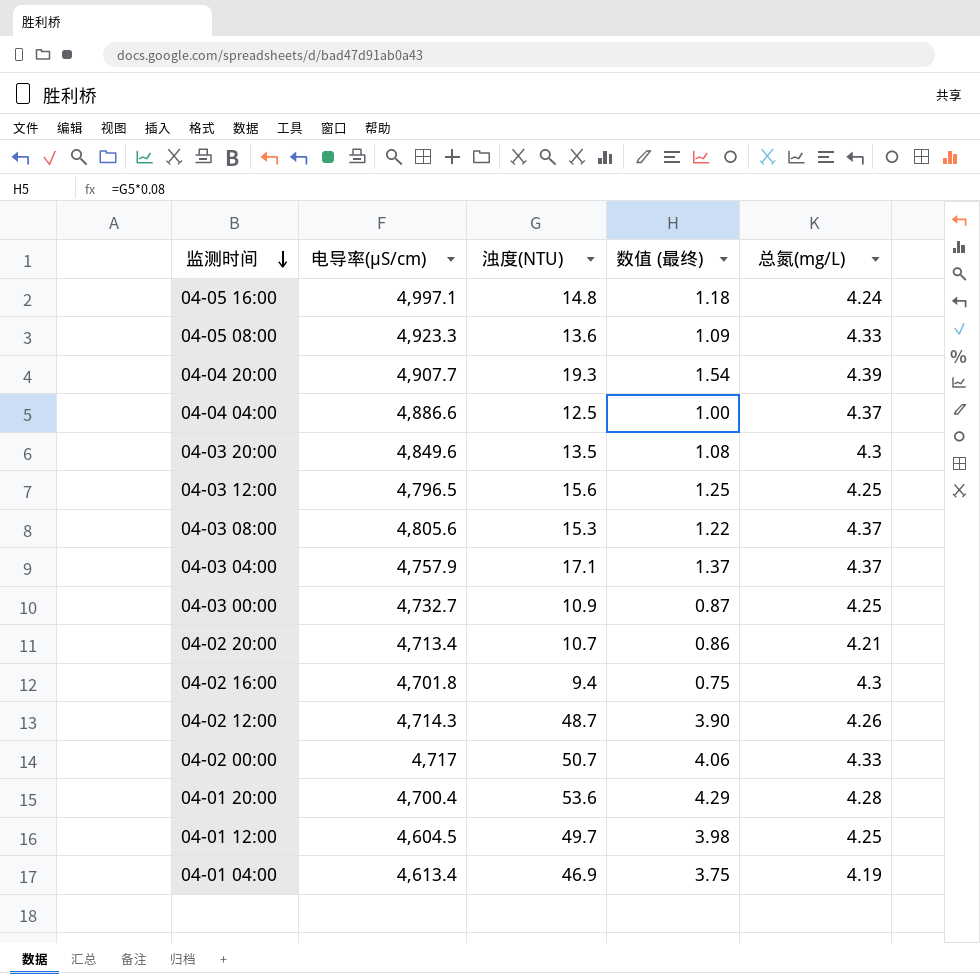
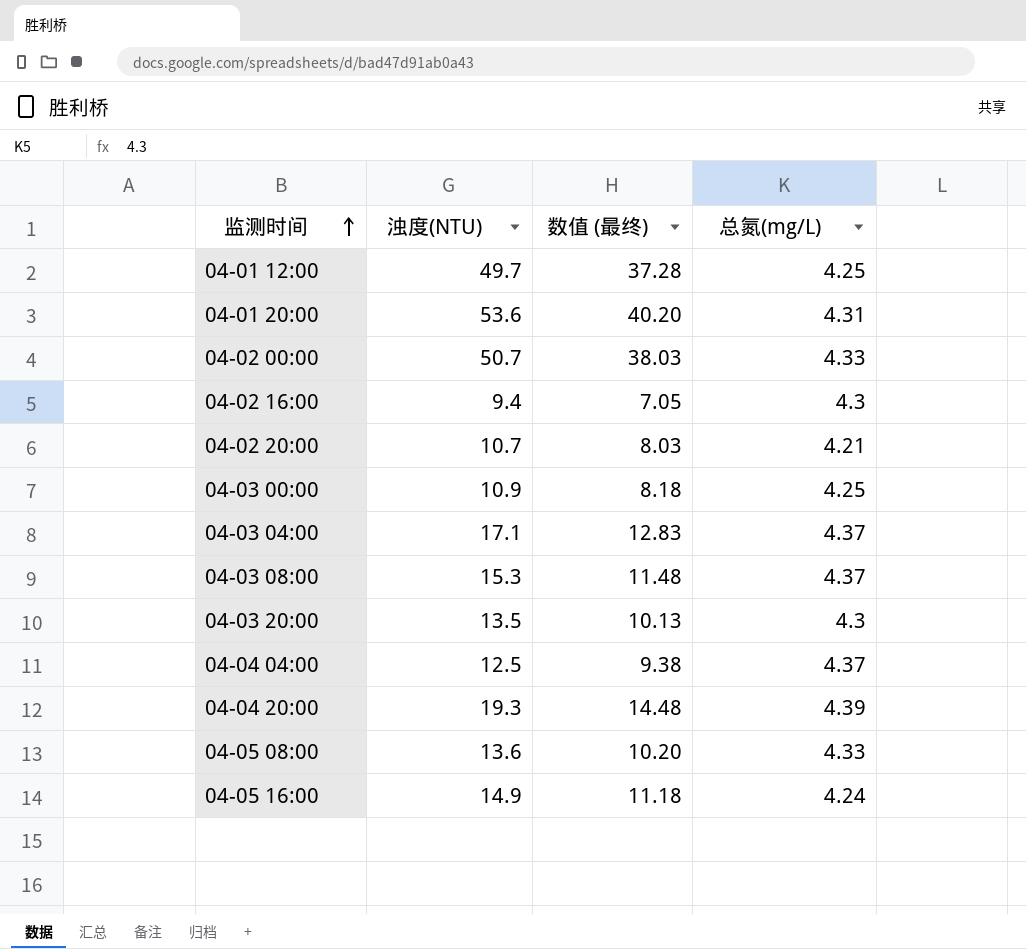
row order: 监测时间 descending -> 监测时间 ascending
column 电导率(μS/cm) | position: 2 -> none
column 数值 (最终) | formula: [浊度(NTU)] * 0.08 -> [浊度(NTU)] * 0.75
row 04-03 12:00: 4,796.5 | 15.6 | 1.25 | 4.25 -> none
row 04-02 12:00: 4,714.3 | 48.7 | 3.90 | 4.26 -> none
row 04-01 04:00: 4,613.4 | 46.9 | 3.75 | 4.19 -> none
04-01 20:00 | 总氮(mg/L): 4.28 -> 4.31
04-05 16:00 | 浊度(NTU): 14.8 -> 14.9

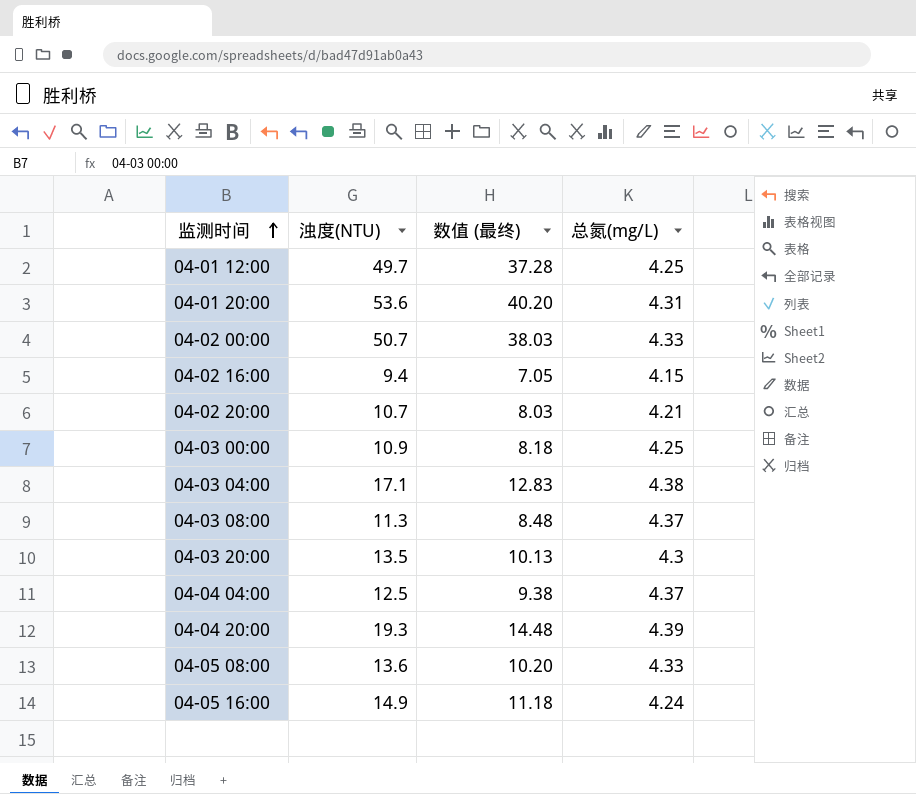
04-02 16:00 | 总氮(mg/L): 4.3 -> 4.15
04-03 04:00 | 总氮(mg/L): 4.37 -> 4.38
04-03 08:00 | 浊度(NTU): 15.3 -> 11.3
04-03 08:00 | 数值 (最终): 11.48 -> 8.48

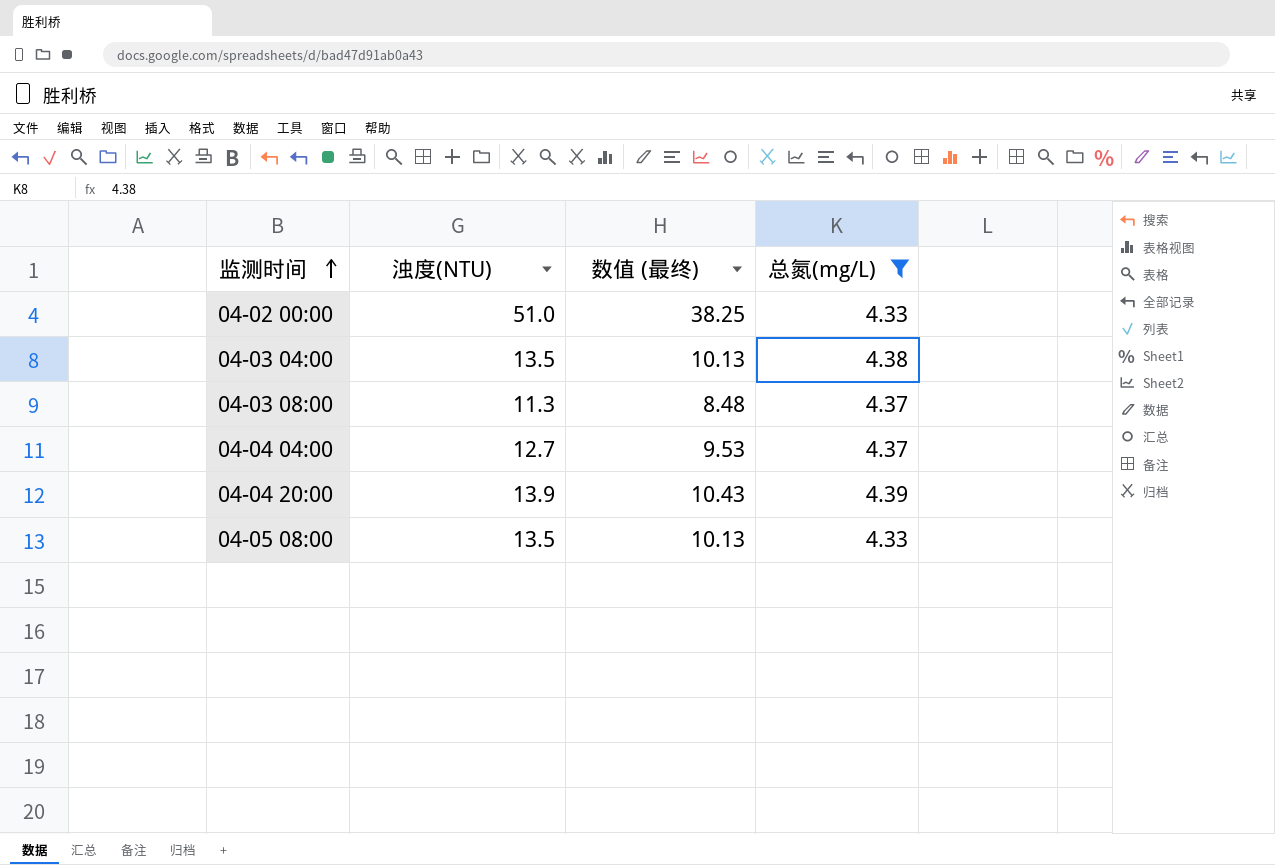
filter: none -> 总氮(mg/L) >= 4.33
04-02 00:00 | 浊度(NTU): 50.7 -> 51.0
04-02 00:00 | 数值 (最终): 38.03 -> 38.25
04-03 04:00 | 浊度(NTU): 17.1 -> 13.5
04-03 04:00 | 数值 (最终): 12.83 -> 10.13
04-04 04:00 | 浊度(NTU): 12.5 -> 12.7
04-04 04:00 | 数值 (最终): 9.38 -> 9.53
04-04 20:00 | 浊度(NTU): 19.3 -> 13.9
04-04 20:00 | 数值 (最终): 14.48 -> 10.43
04-05 08:00 | 浊度(NTU): 13.6 -> 13.5
04-05 08:00 | 数值 (最终): 10.20 -> 10.13

